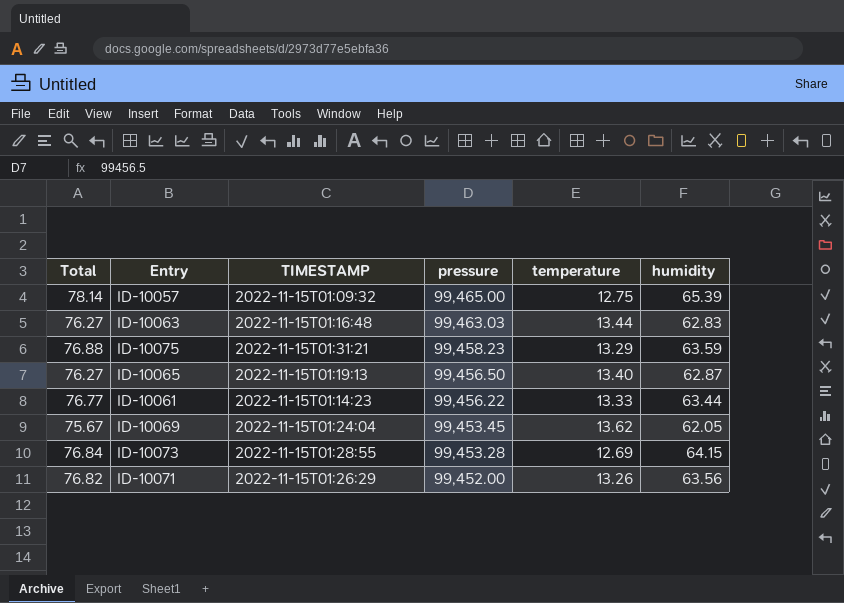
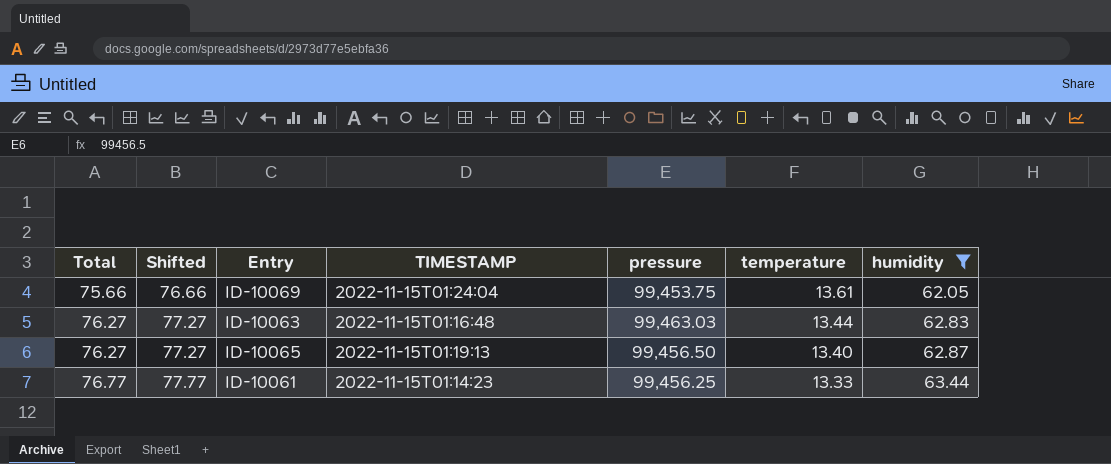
filter: none -> humidity <= 63.44
row order: pressure descending -> Total ascending
column Shifted | formula: none -> [Total] + 1
ID-10069 | Total: 75.67 -> 75.66
ID-10069 | pressure: 99,453.45 -> 99,453.75
ID-10069 | temperature: 13.62 -> 13.61
ID-10061 | pressure: 99,456.22 -> 99,456.25

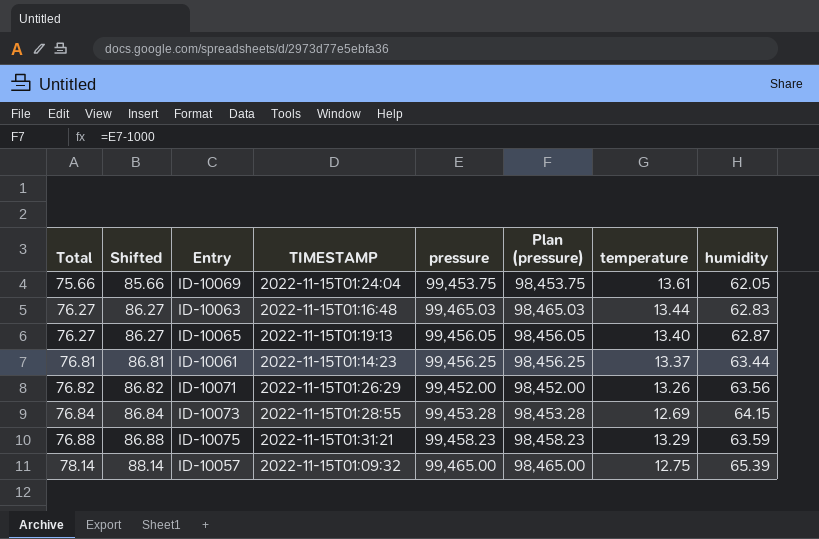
filter: humidity <= 63.44 -> none
column Shifted | formula: [Total] + 1 -> [Total] + 10
column Plan (pressure) | formula: none -> [pressure] - 1000
ID-10063 | pressure: 99,463.03 -> 99,465.03
ID-10065 | pressure: 99,456.50 -> 99,456.05
ID-10061 | Total: 76.77 -> 76.81
ID-10061 | temperature: 13.33 -> 13.37

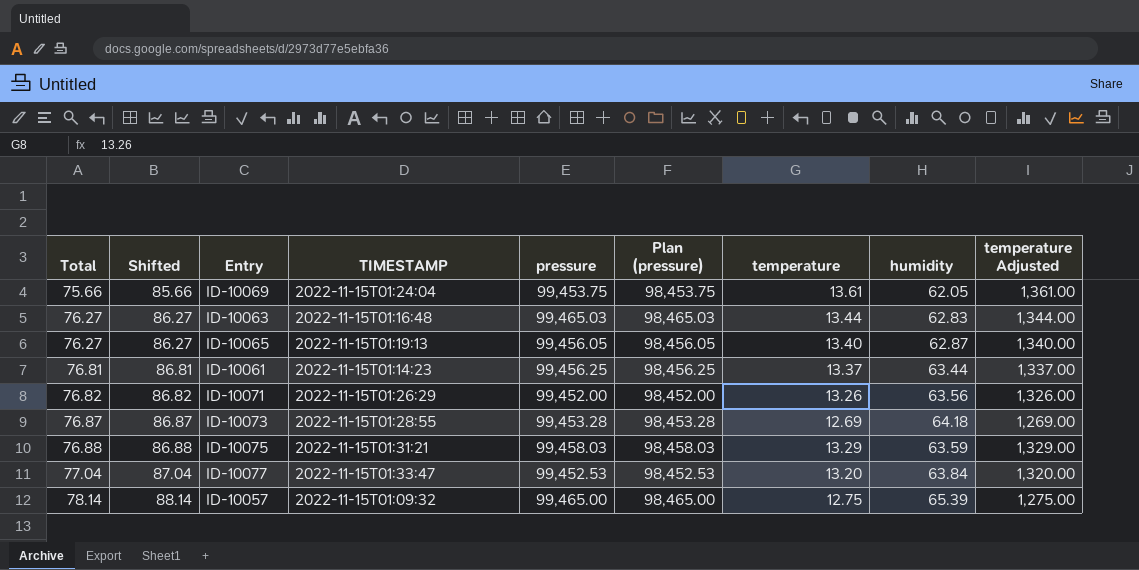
column temperature Adjusted | formula: none -> [temperature] * 100
ID-10073 | Total: 76.84 -> 76.87
ID-10073 | Shifted: 86.84 -> 86.87
ID-10073 | humidity: 64.15 -> 64.18
ID-10075 | pressure: 99,458.23 -> 99,458.03
ID-10075 | Plan (pressure): 98,458.23 -> 98,458.03
row ID-10077: none -> 77.04 | 87.04 | 2022-11-15T01:33:47 | 99,452.53 | 98,452.53 | 13.20 | 63.84 | 1,320.00

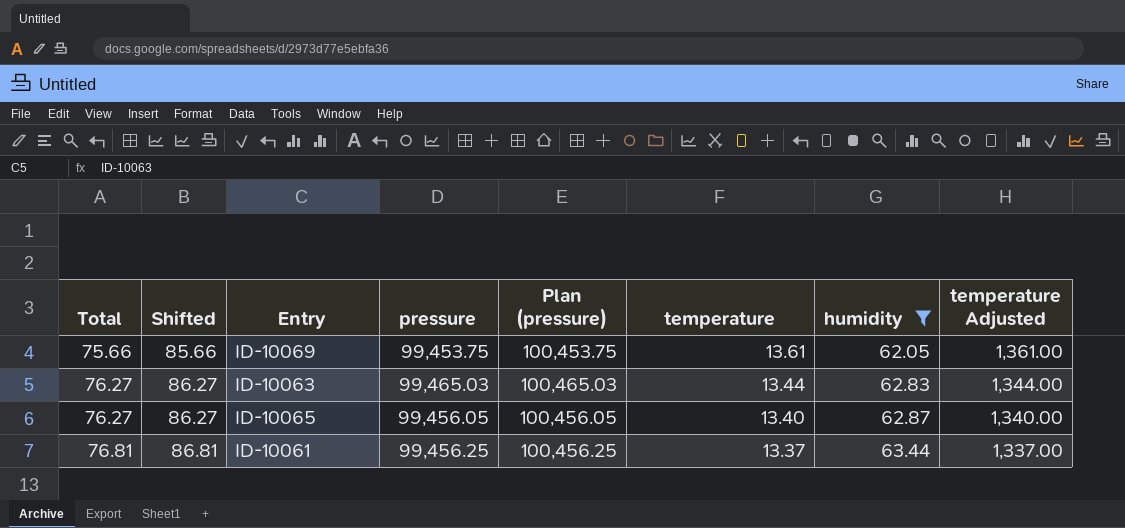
filter: none -> humidity <= 63.44
column TIMESTAMP | position: 4 -> none
column Plan (pressure) | formula: [pressure] - 1000 -> [pressure] + 1000

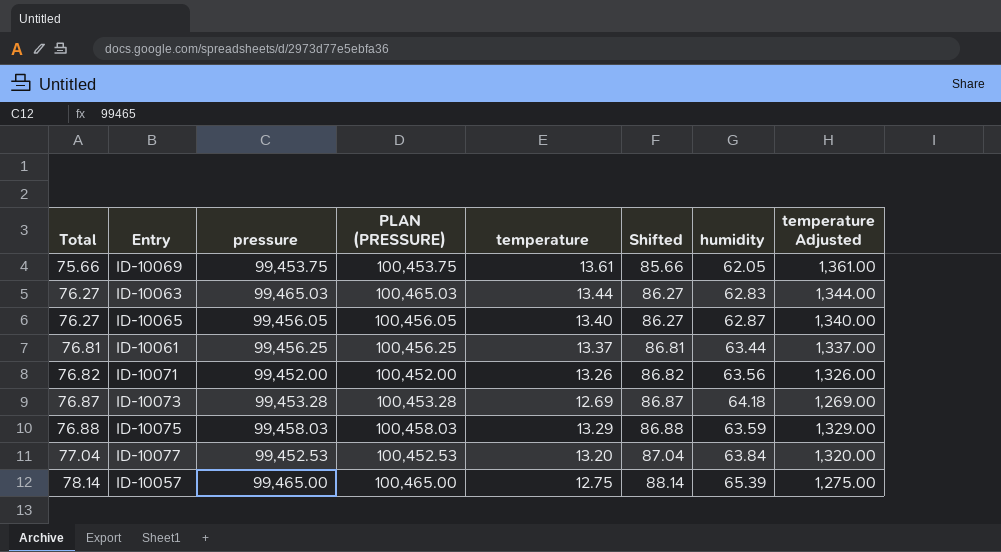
filter: humidity <= 63.44 -> none
column name: Plan (pressure) -> PLAN (PRESSURE)
column Shifted | position: 2 -> 6

